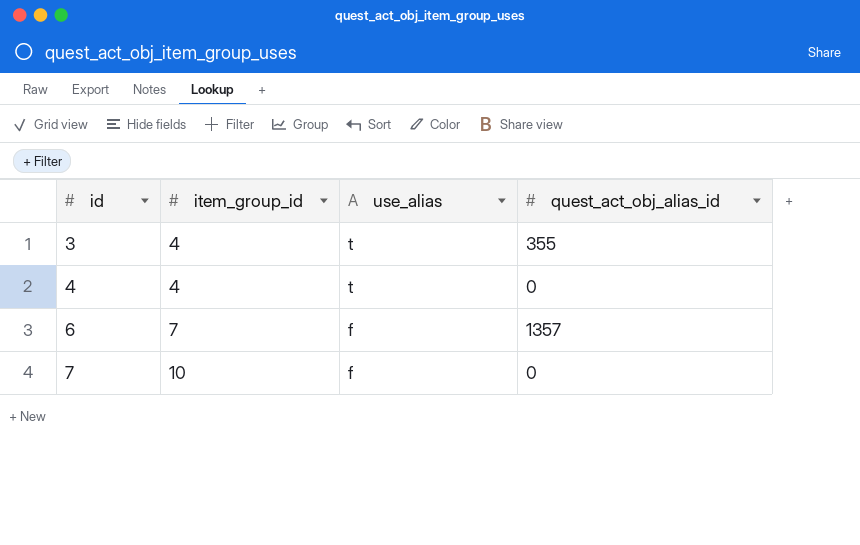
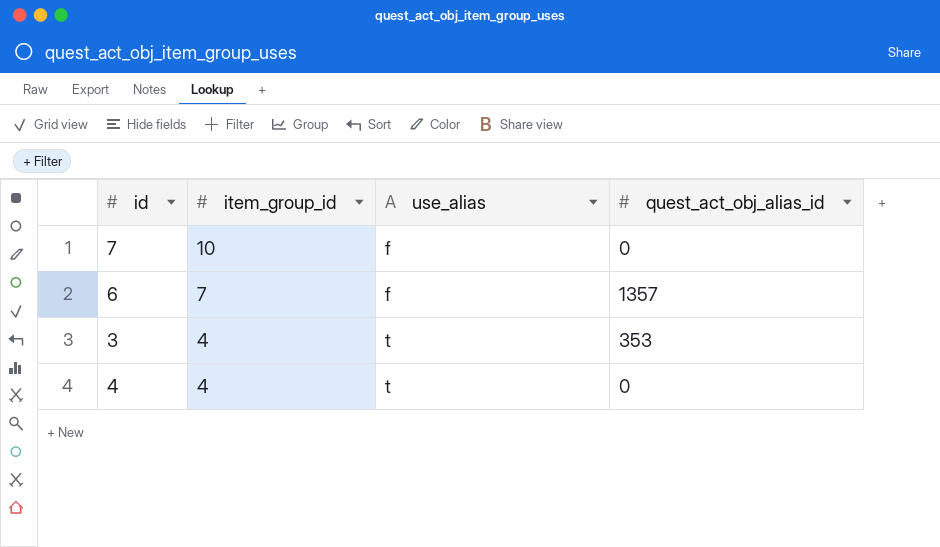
row order: id ascending -> item_group_id descending
3 | quest_act_obj_alias_id: 355 -> 353

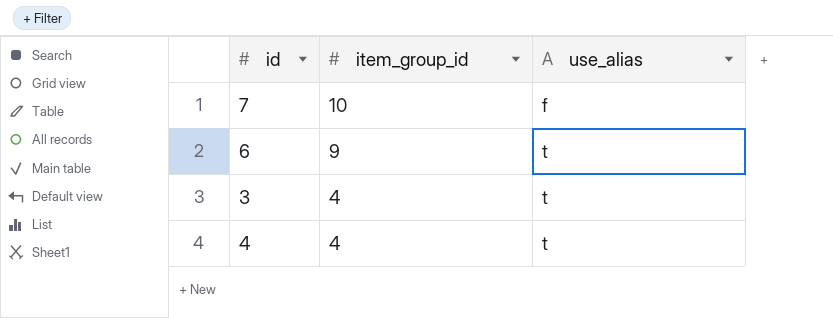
column quest_act_obj_alias_id | position: 4 -> none
6 | item_group_id: 7 -> 9
6 | use_alias: f -> t

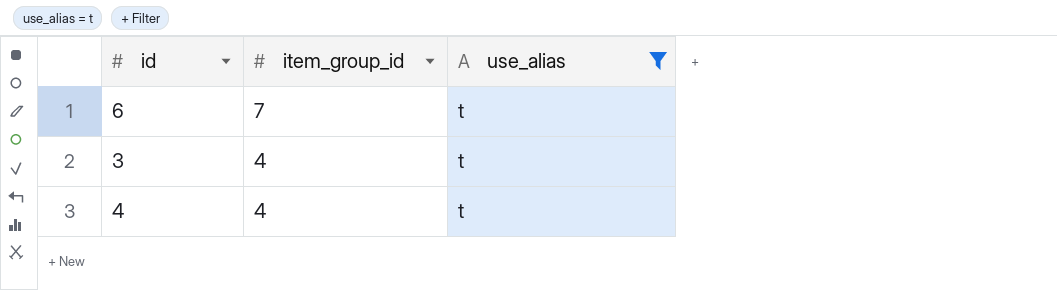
filter: none -> use_alias = t
6 | item_group_id: 9 -> 7

